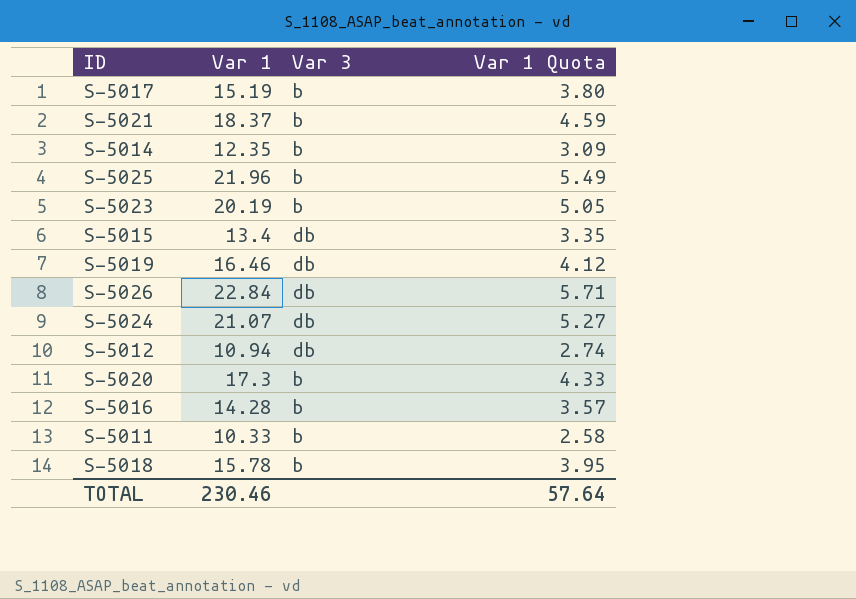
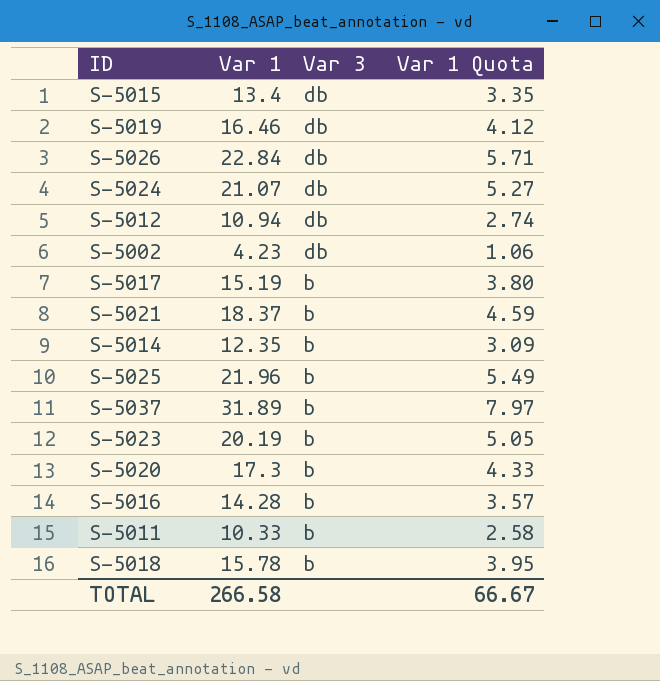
row order: none -> Var 3 descending
row S-5002: none -> 4.23 | db | 1.06
row S-5037: none -> 31.89 | b | 7.97
TOTAL | Var 1: 230.46 -> 266.58
TOTAL | Var 1 Quota: 57.64 -> 66.67

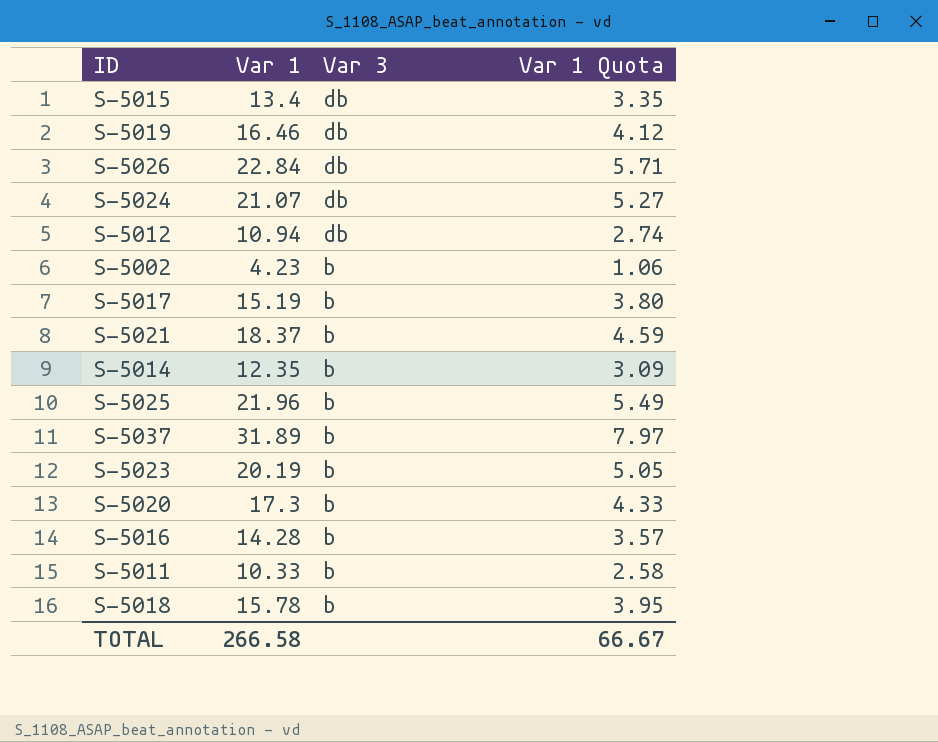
S-5002 | Var 3: db -> b

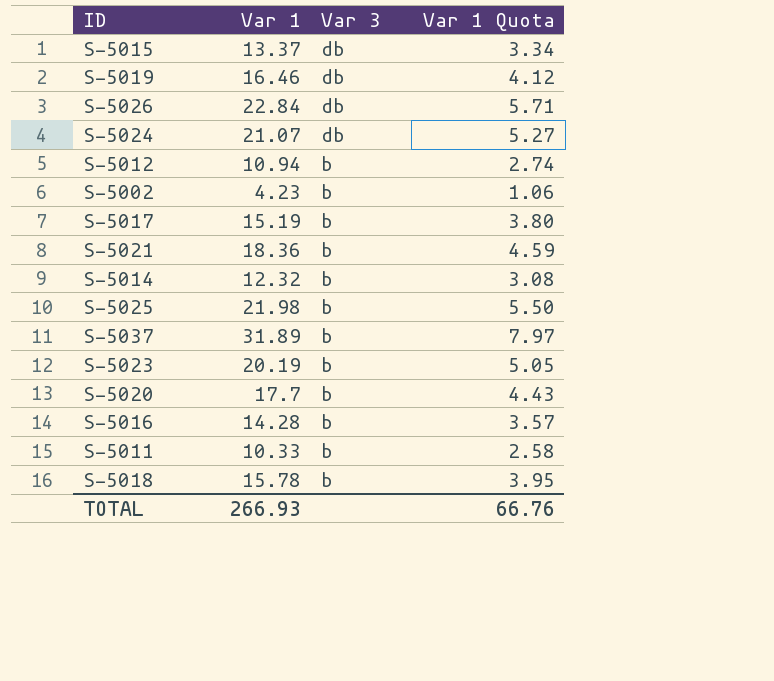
S-5015 | Var 1: 13.4 -> 13.37
S-5015 | Var 1 Quota: 3.35 -> 3.34
S-5012 | Var 3: db -> b
S-5021 | Var 1: 18.37 -> 18.36
S-5014 | Var 1: 12.35 -> 12.32
S-5014 | Var 1 Quota: 3.09 -> 3.08
S-5025 | Var 1: 21.96 -> 21.98
S-5025 | Var 1 Quota: 5.49 -> 5.50
S-5020 | Var 1: 17.3 -> 17.7
S-5020 | Var 1 Quota: 4.33 -> 4.43
TOTAL | Var 1: 266.58 -> 266.93
TOTAL | Var 1 Quota: 66.67 -> 66.76

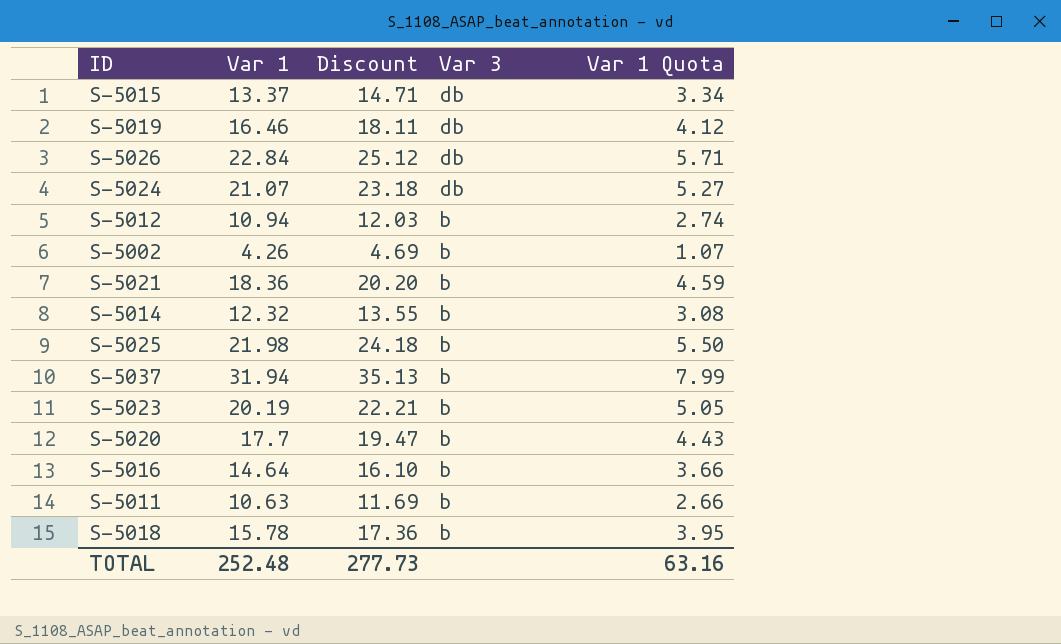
column Discount | formula: none -> [Var 1] * 1.1
row S-5017: 15.19 | b | 3.80 -> none
S-5002 | Var 1: 4.23 -> 4.26
S-5002 | Var 1 Quota: 1.06 -> 1.07
S-5037 | Var 1: 31.89 -> 31.94
S-5037 | Var 1 Quota: 7.97 -> 7.99
S-5016 | Var 1: 14.28 -> 14.64
S-5016 | Var 1 Quota: 3.57 -> 3.66
S-5011 | Var 1: 10.33 -> 10.63
S-5011 | Var 1 Quota: 2.58 -> 2.66
TOTAL | Var 1: 266.93 -> 252.48
TOTAL | Var 1 Quota: 66.76 -> 63.16

